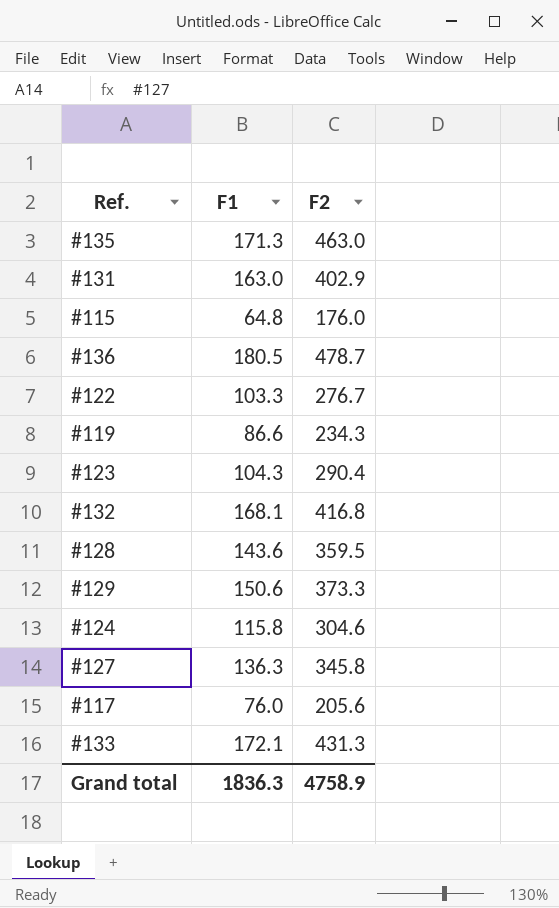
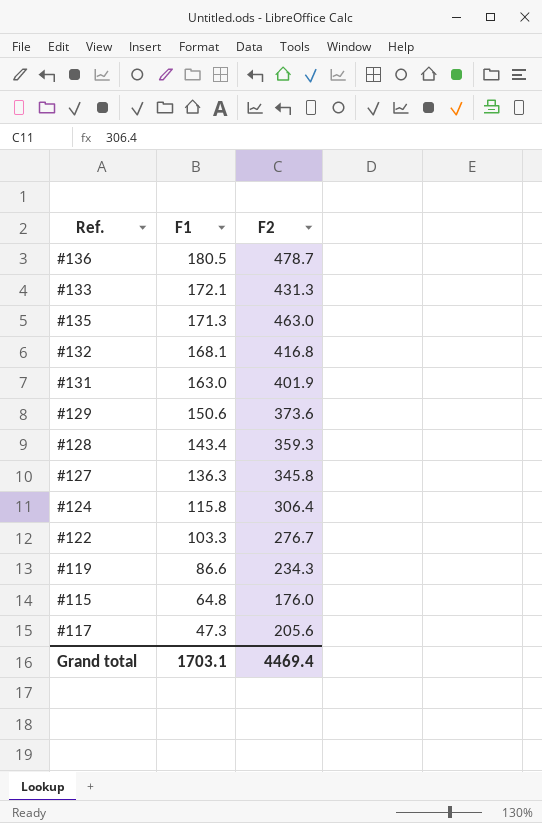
row order: none -> F1 descending
row #123: 104.3 | 290.4 -> none
#131 | F2: 402.9 -> 401.9
#129 | F2: 373.3 -> 373.6
#128 | F1: 143.6 -> 143.4
#128 | F2: 359.5 -> 359.3
#124 | F2: 304.6 -> 306.4
#117 | F1: 76.0 -> 47.3
Grand total | F1: 1836.3 -> 1703.1
Grand total | F2: 4758.9 -> 4469.4

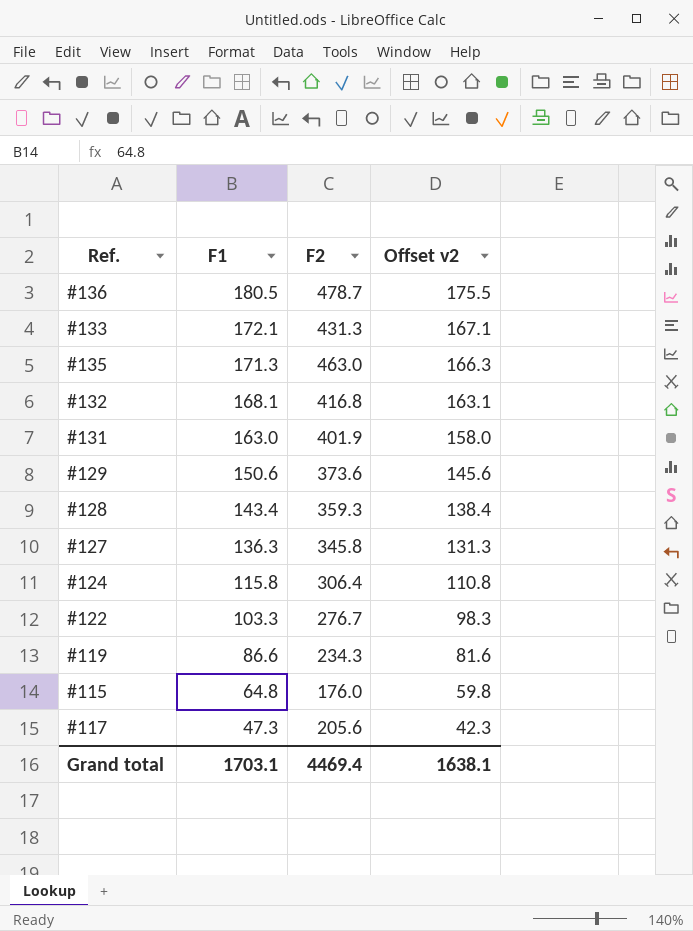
column Offset v2 | formula: none -> [F1] - 5

